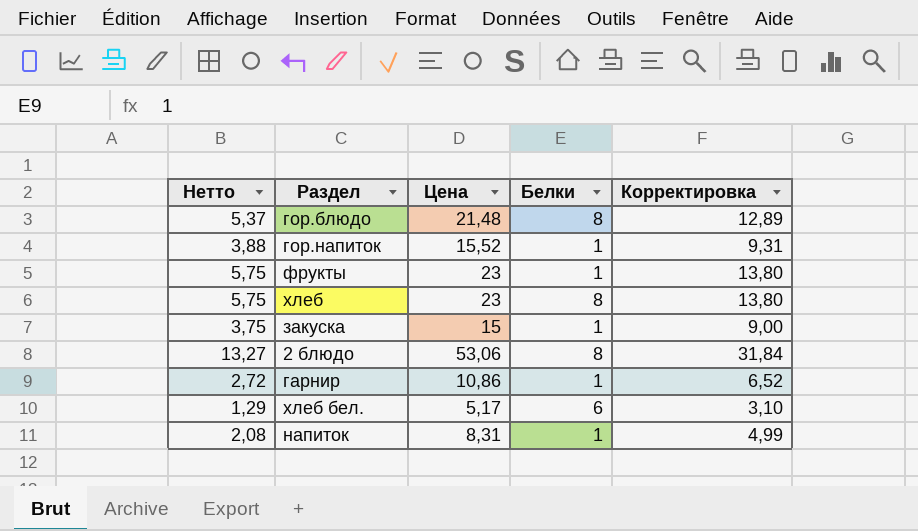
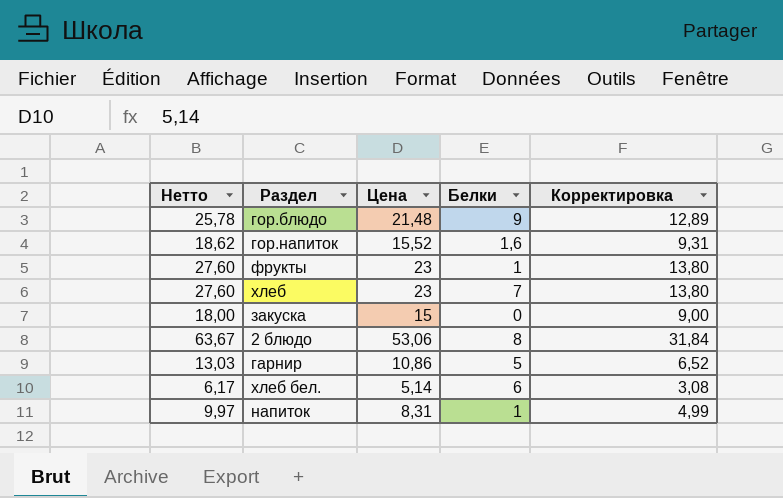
column Нетто | formula: [Цена] * 0,25 -> [Цена] * 1,2
гор.блюдо | Белки: 8 -> 9
гор.напиток | Белки: 1 -> 1,6
хлеб | Белки: 8 -> 7
закуска | Белки: 1 -> 0
гарнир | Белки: 1 -> 5
хлеб бел. | Цена: 5,17 -> 5,14
хлеб бел. | Корректировка: 3,10 -> 3,08

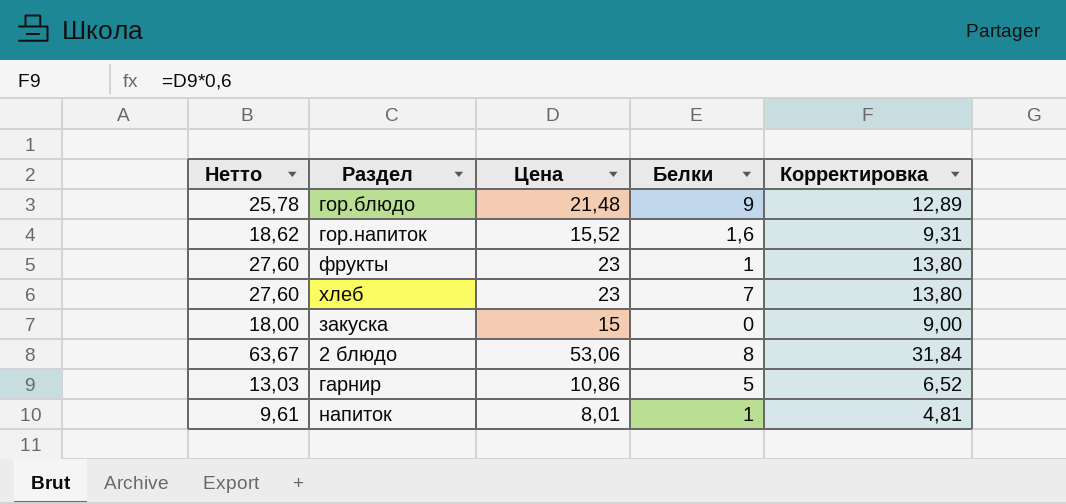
row хлеб бел.: 6,17 | 5,14 | 6 | 3,08 -> none
напиток | Нетто: 9,97 -> 9,61
напиток | Цена: 8,31 -> 8,01
напиток | Корректировка: 4,99 -> 4,81

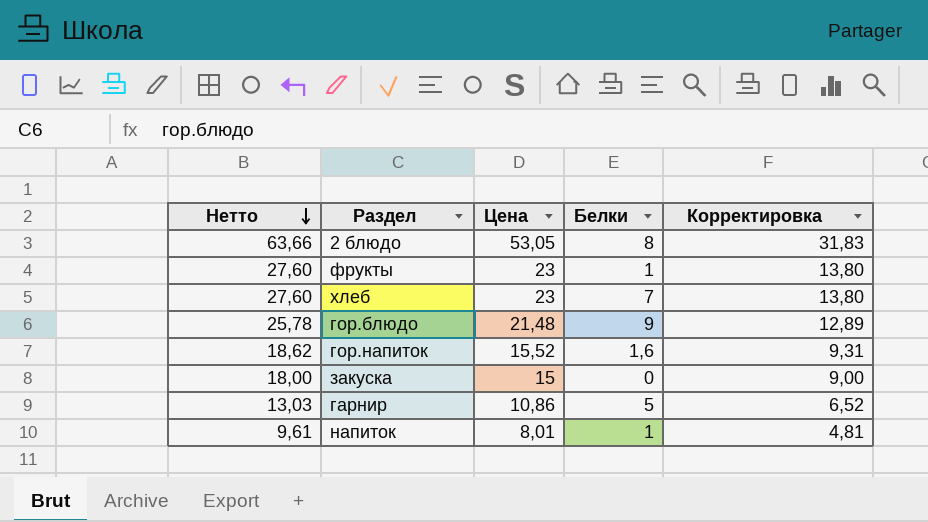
row order: none -> Нетто descending
2 блюдо | Нетто: 63,67 -> 63,66
2 блюдо | Цена: 53,06 -> 53,05
2 блюдо | Корректировка: 31,84 -> 31,83

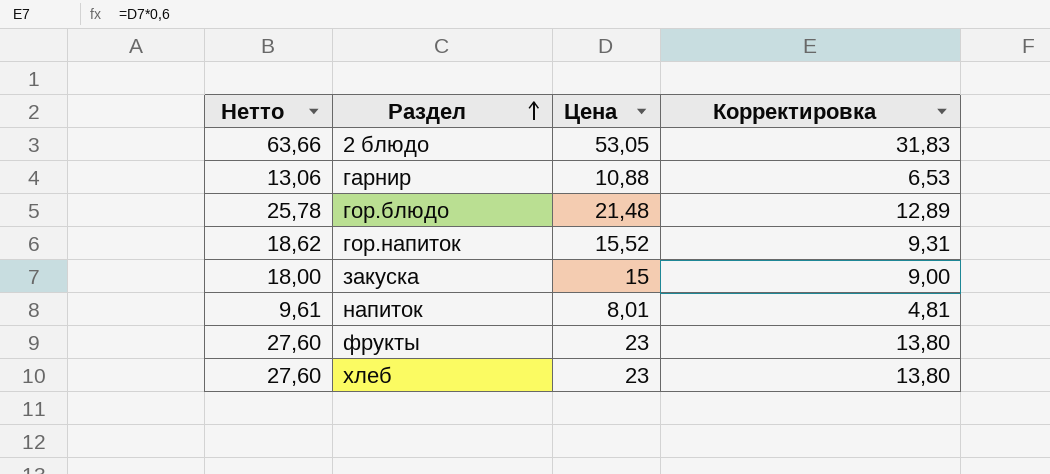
row order: Нетто descending -> Раздел ascending
column Белки | position: 4 -> none
гарнир | Нетто: 13,03 -> 13,06
гарнир | Цена: 10,86 -> 10,88
гарнир | Корректировка: 6,52 -> 6,53

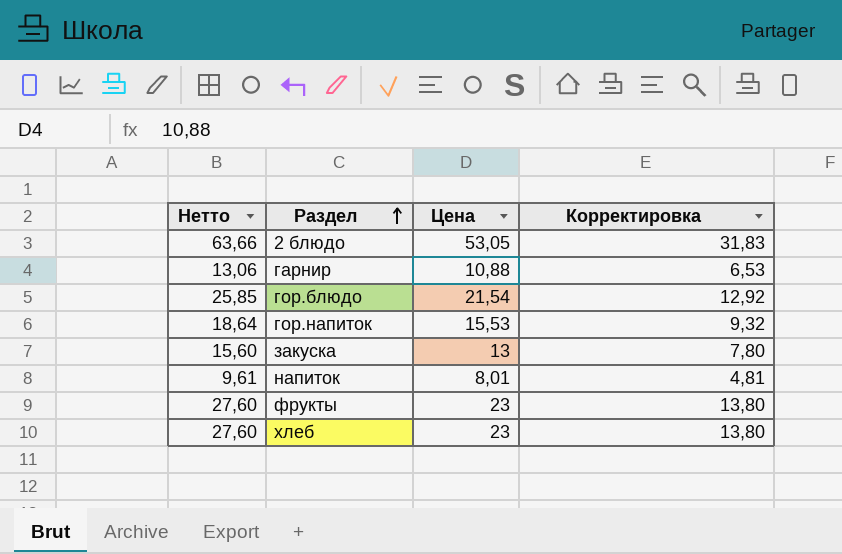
гор.блюдо | Нетто: 25,78 -> 25,85
гор.блюдо | Цена: 21,48 -> 21,54
гор.блюдо | Корректировка: 12,89 -> 12,92
гор.напиток | Нетто: 18,62 -> 18,64
гор.напиток | Цена: 15,52 -> 15,53
гор.напиток | Корректировка: 9,31 -> 9,32
закуска | Нетто: 18,00 -> 15,60
закуска | Цена: 15 -> 13
закуска | Корректировка: 9,00 -> 7,80

